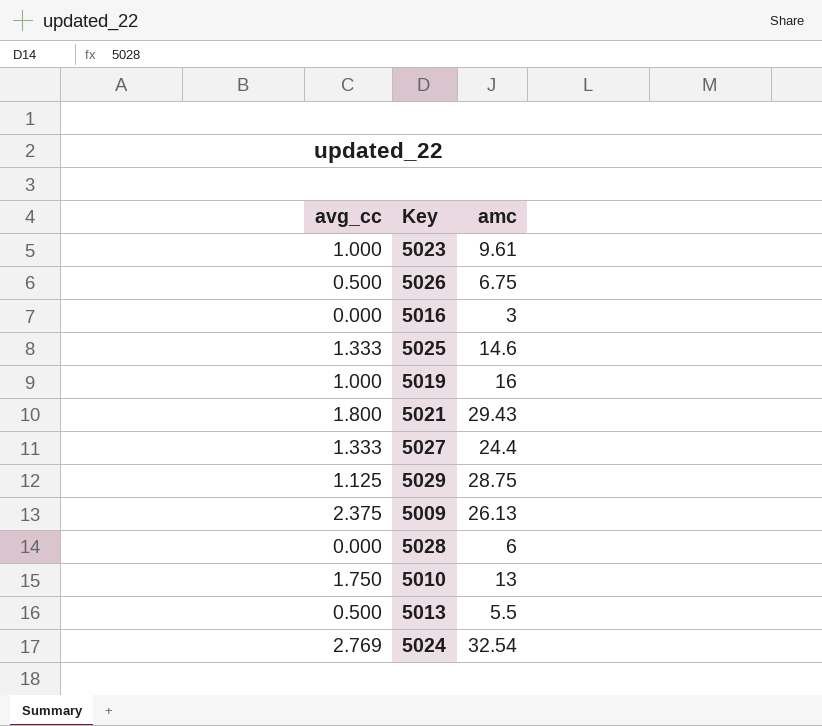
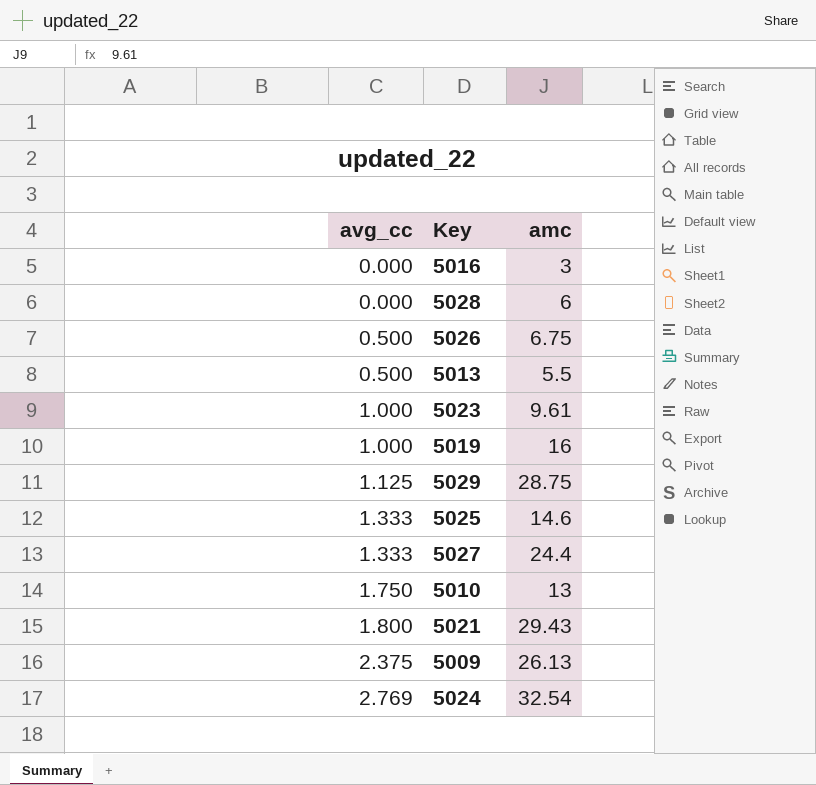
row order: none -> avg_cc ascending

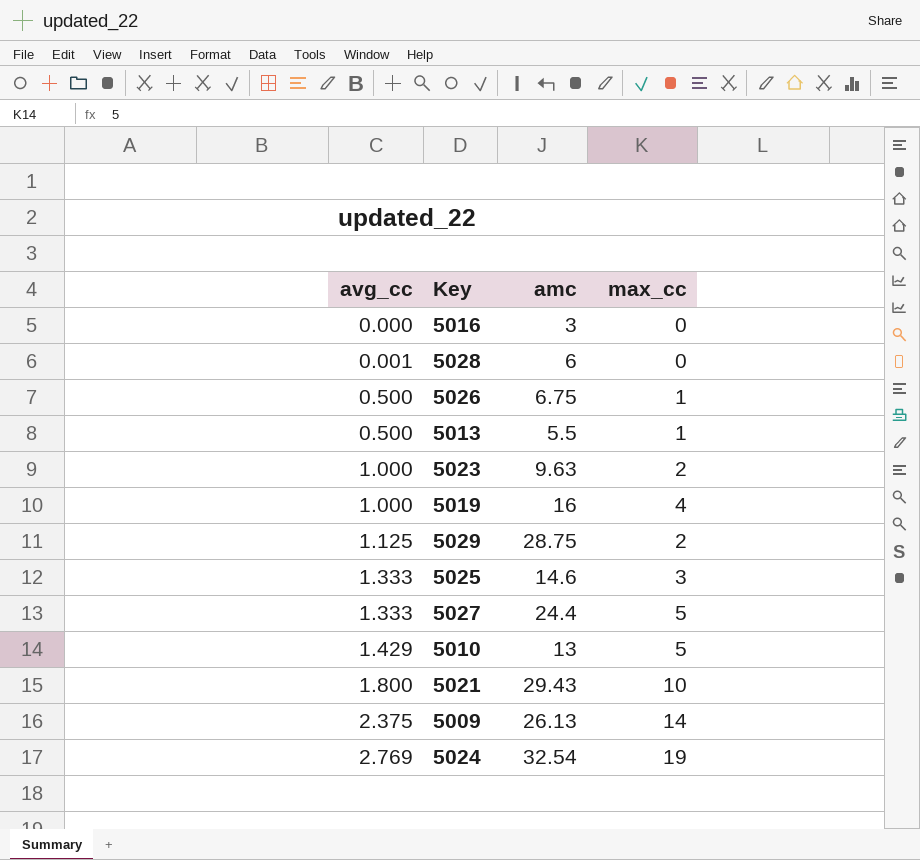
column max_cc | position: none -> 4
5028 | avg_cc: 0.000 -> 0.001
5023 | amc: 9.61 -> 9.63
5010 | avg_cc: 1.750 -> 1.429

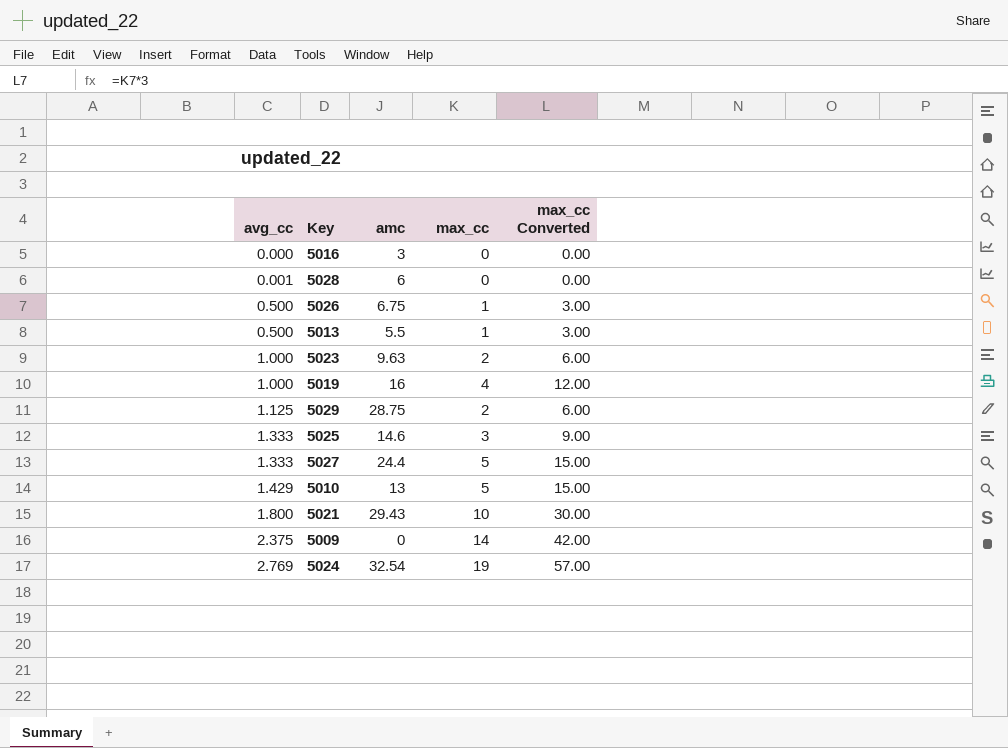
column max_cc Converted | formula: none -> [max_cc] * 3
5009 | amc: 26.13 -> 0

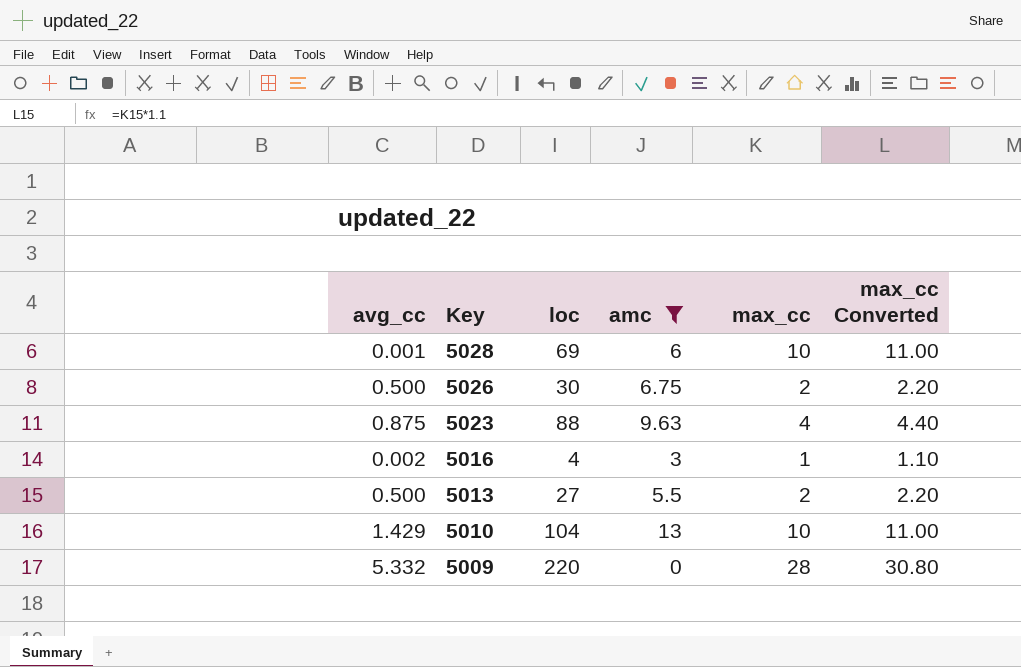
filter: none -> amc <= 13
row order: avg_cc ascending -> Key descending
column loc | position: none -> 3
column max_cc Converted | formula: [max_cc] * 3 -> [max_cc] * 1.1
5028 | max_cc: 0 -> 10
5026 | max_cc: 1 -> 2
5023 | avg_cc: 1.000 -> 0.875
5023 | max_cc: 2 -> 4
5016 | avg_cc: 0.000 -> 0.002
5016 | max_cc: 0 -> 1
5013 | max_cc: 1 -> 2
5010 | max_cc: 5 -> 10
5009 | avg_cc: 2.375 -> 5.332
5009 | max_cc: 14 -> 28

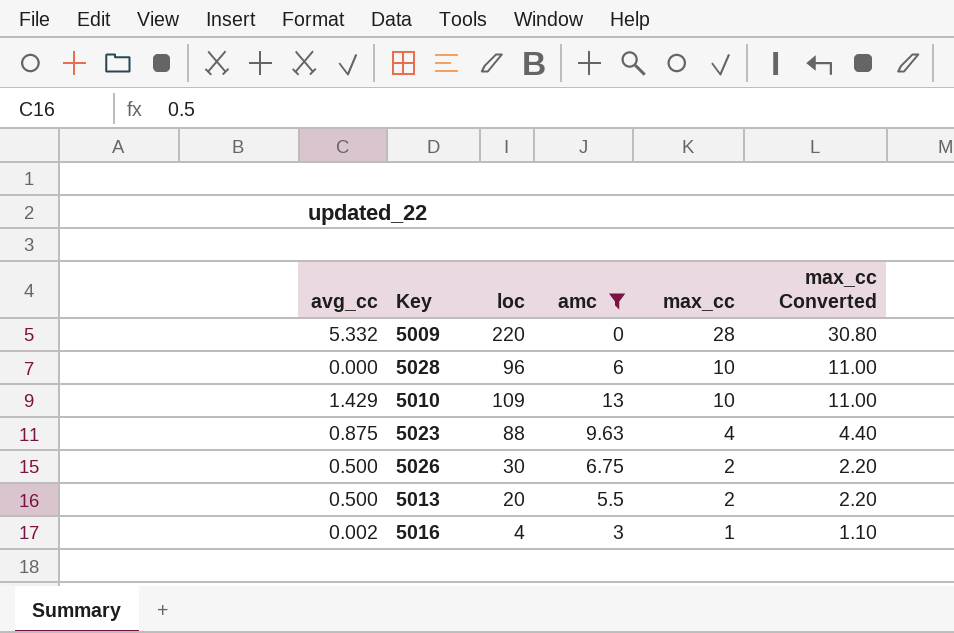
row order: Key descending -> max_cc descending
5028 | avg_cc: 0.001 -> 0.000
5028 | loc: 69 -> 96
5010 | loc: 104 -> 109
5013 | loc: 27 -> 20

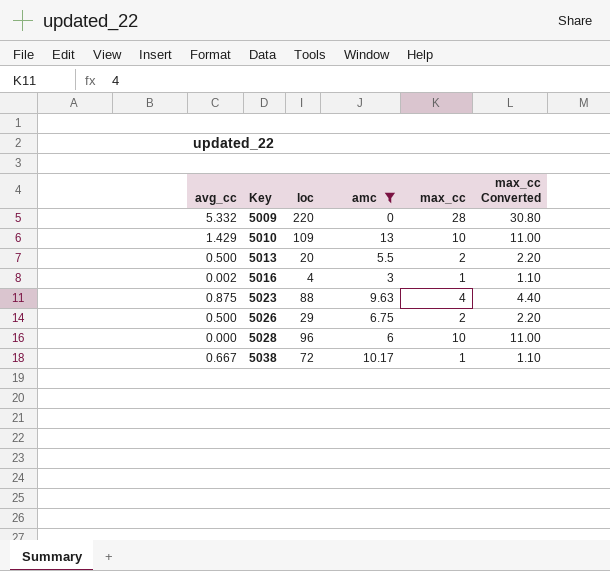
row order: max_cc descending -> Key ascending
5026 | loc: 30 -> 29
row 5038: none -> 0.667 | 72 | 10.17 | 1 | 1.10

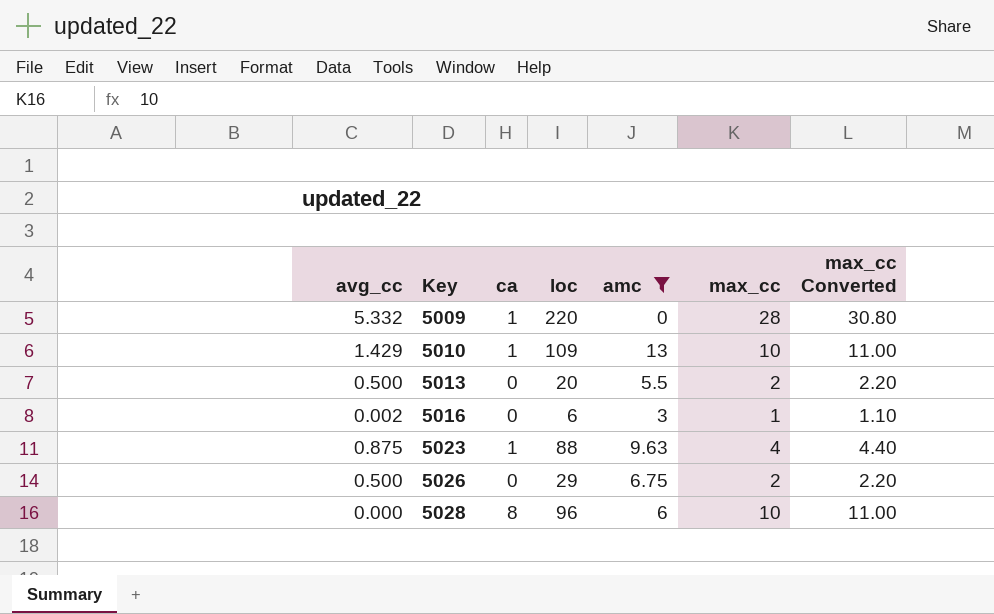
column ca | position: none -> 3
row 5038: 0.667 | 72 | 10.17 | 1 | 1.10 -> none
5016 | loc: 4 -> 6

